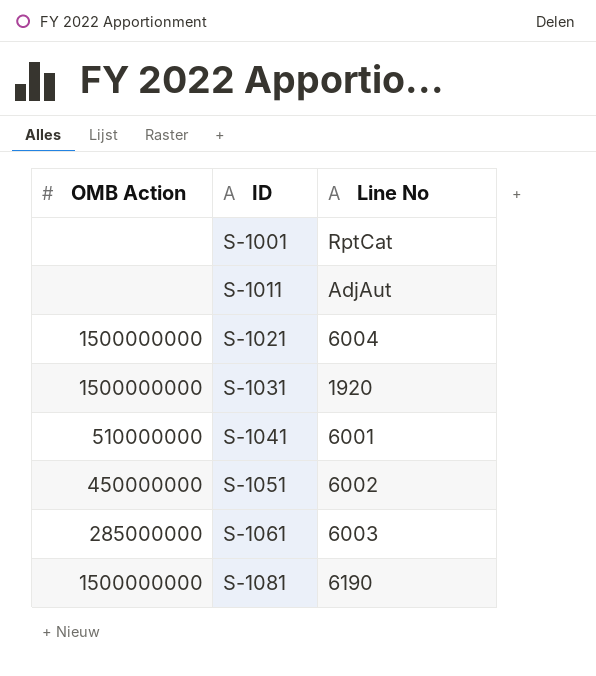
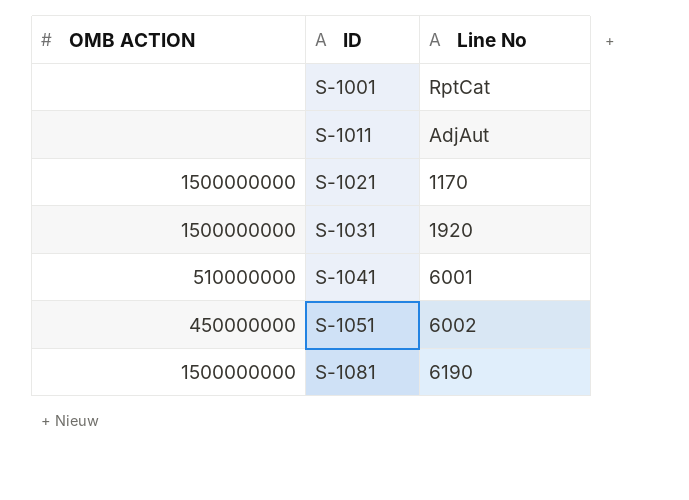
column name: OMB Action -> OMB ACTION
row S-1061: 285000000 | 6003 -> none
S-1021 | Line No: 6004 -> 1170

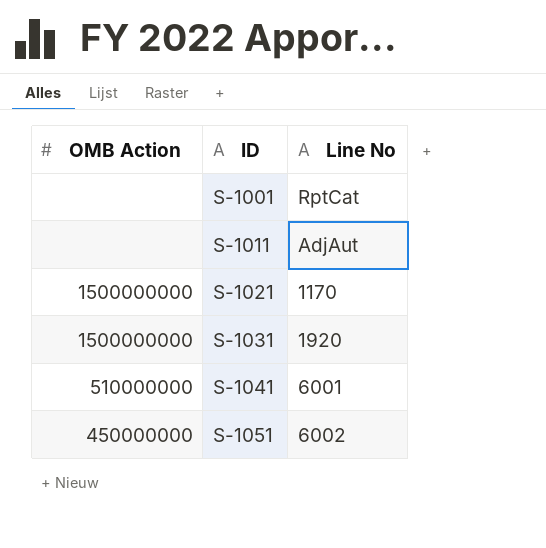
column name: OMB ACTION -> OMB Action
row S-1081: 1500000000 | 6190 -> none

